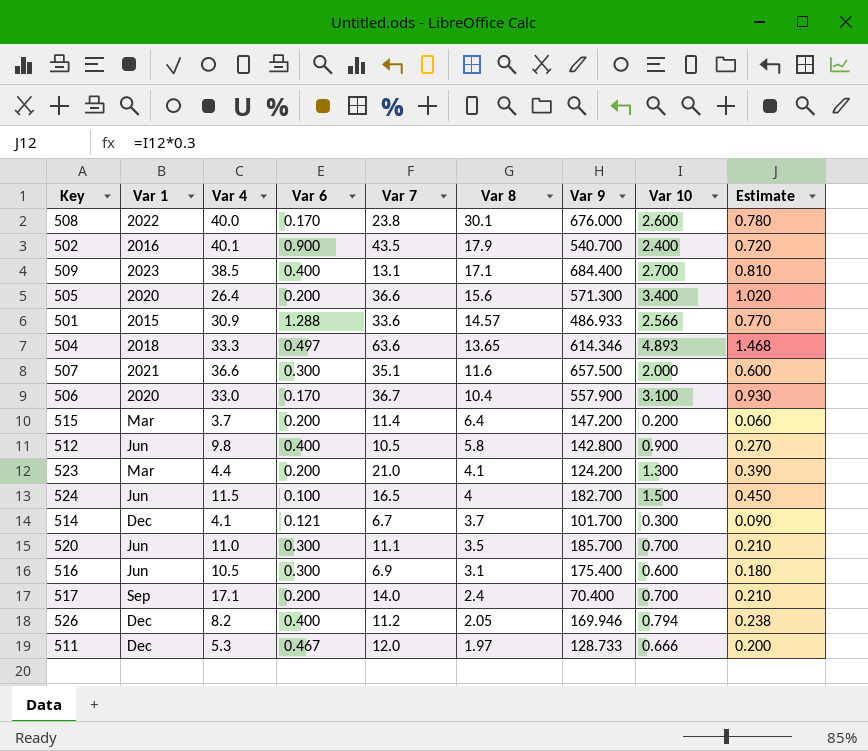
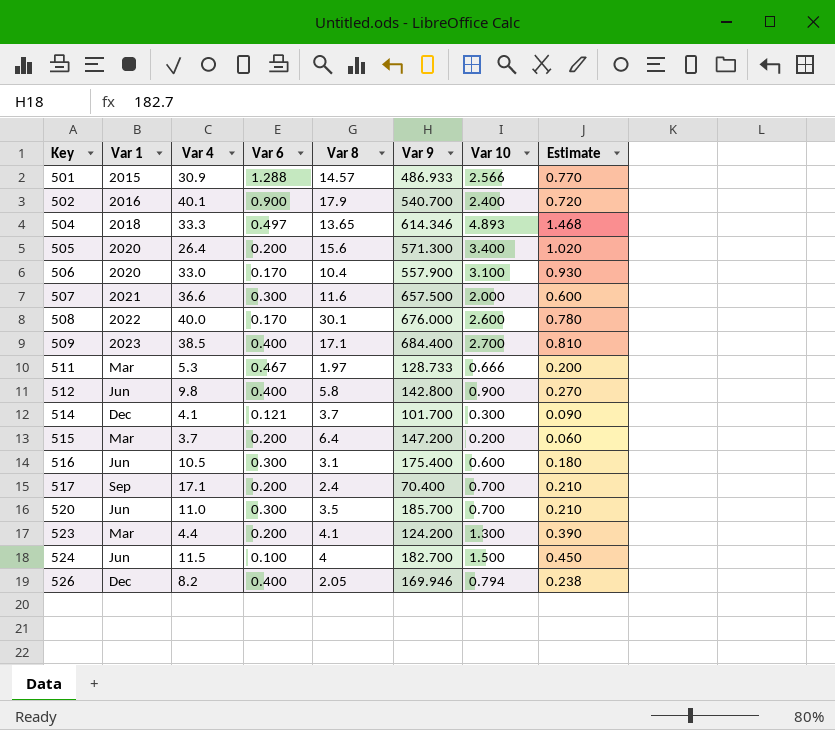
row order: Var 8 descending -> Key ascending
column Var 7 | position: 5 -> none
511 | Var 1: Dec -> Mar

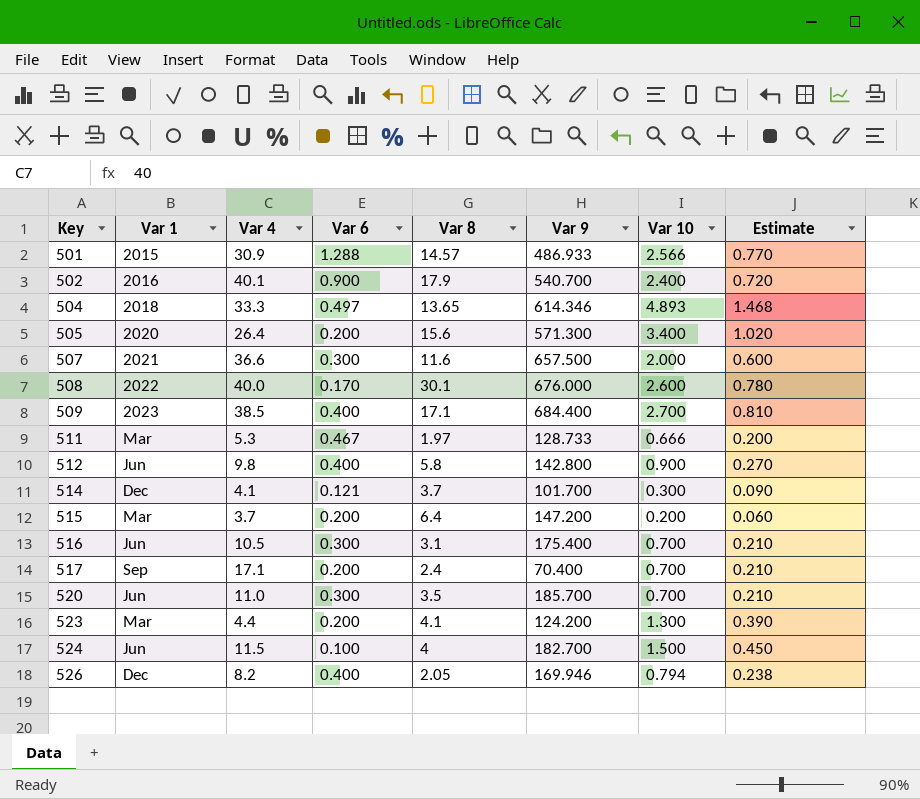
row 506: 2020 | 33.0 | 0.170 | 10.4 | 557.900 | 3.100 | 0.930 -> none
516 | Var 10: 0.600 -> 0.700
516 | Estimate: 0.180 -> 0.210

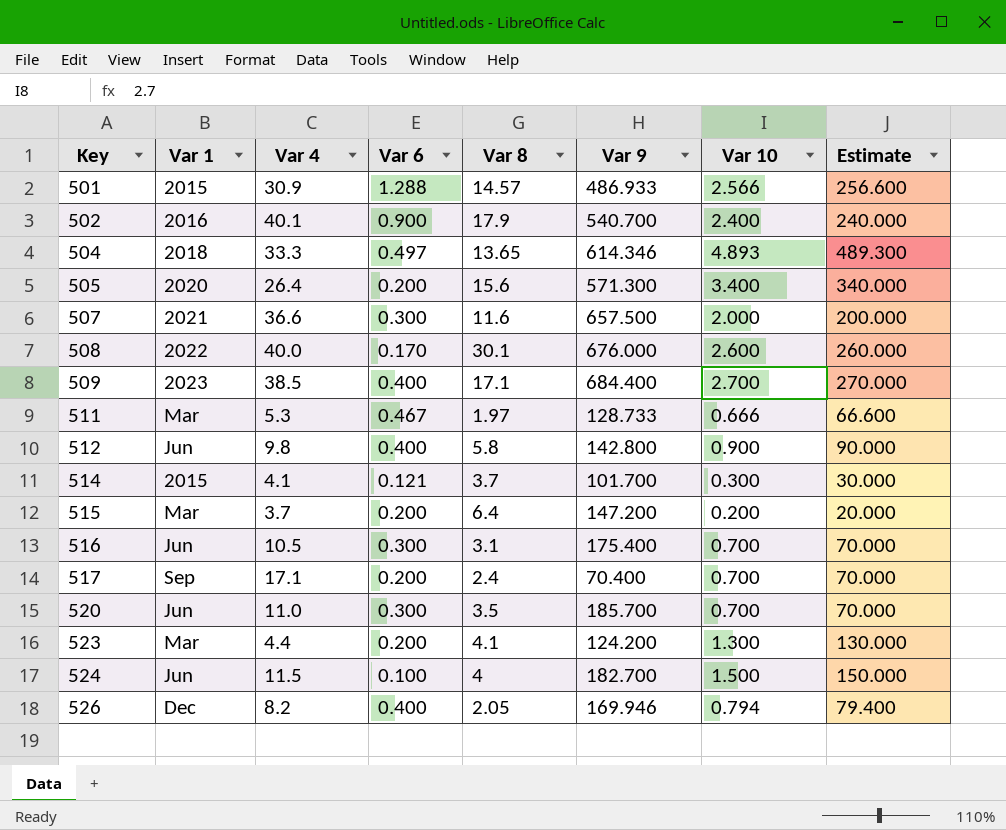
column Estimate | formula: [Var 10] * 0.3 -> [Var 10] * 100
514 | Var 1: Dec -> 2015

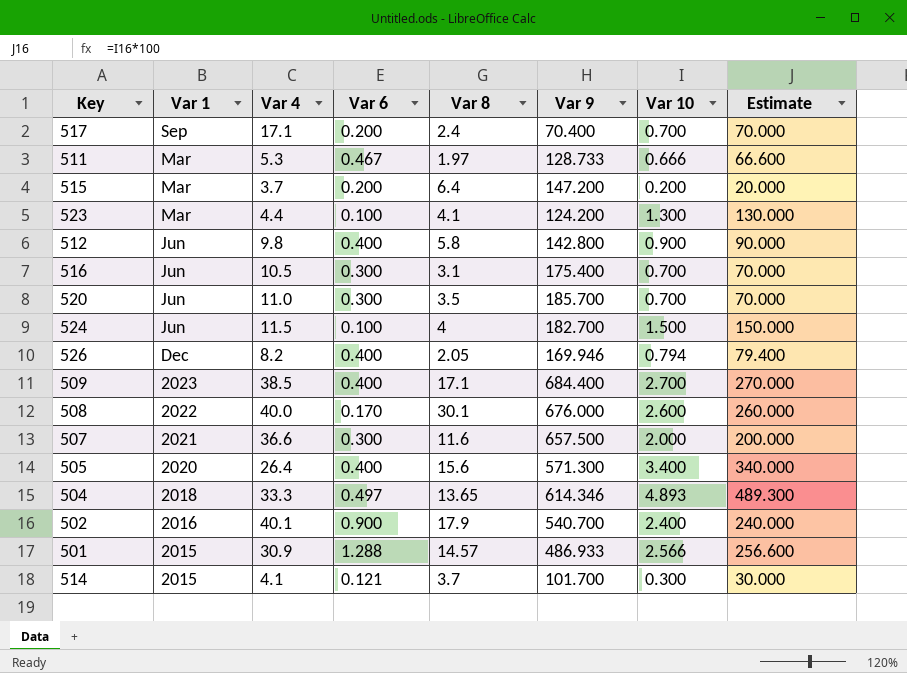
row order: Key ascending -> Var 1 descending
523 | Var 6: 0.200 -> 0.100
505 | Var 6: 0.200 -> 0.400

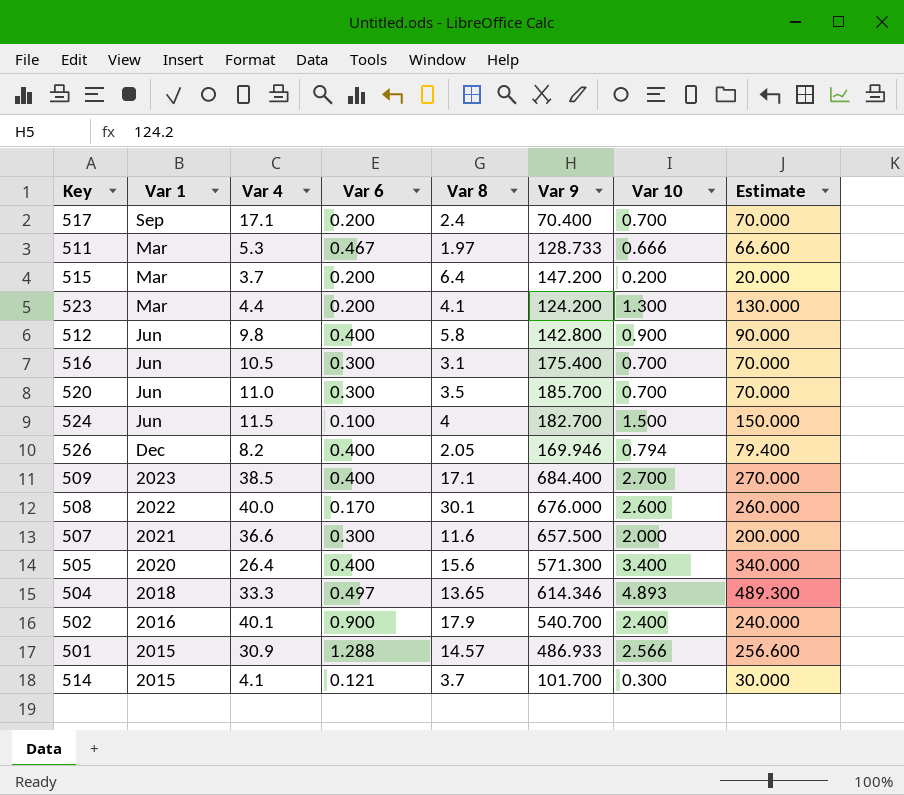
523 | Var 6: 0.100 -> 0.200

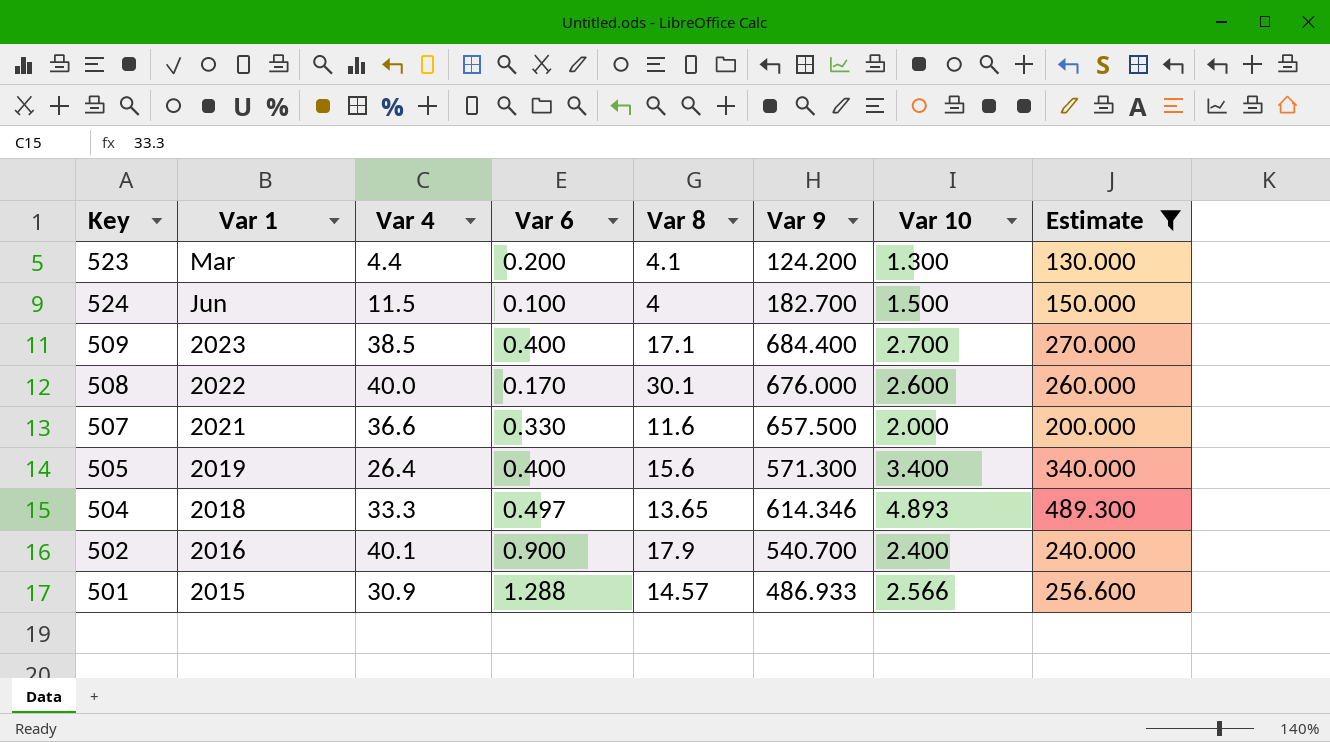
filter: none -> Estimate >= 130.000
507 | Var 6: 0.300 -> 0.330
505 | Var 1: 2020 -> 2019

